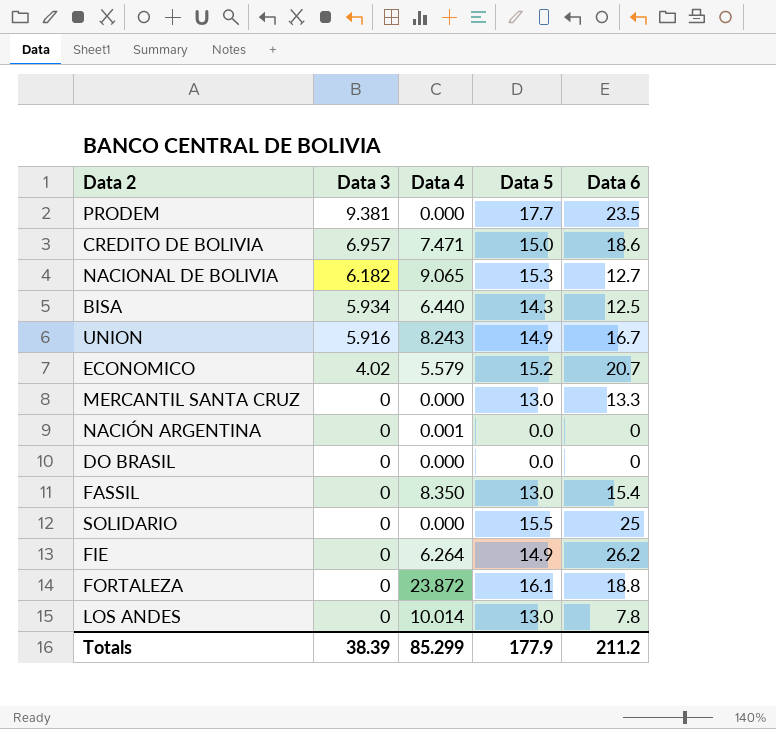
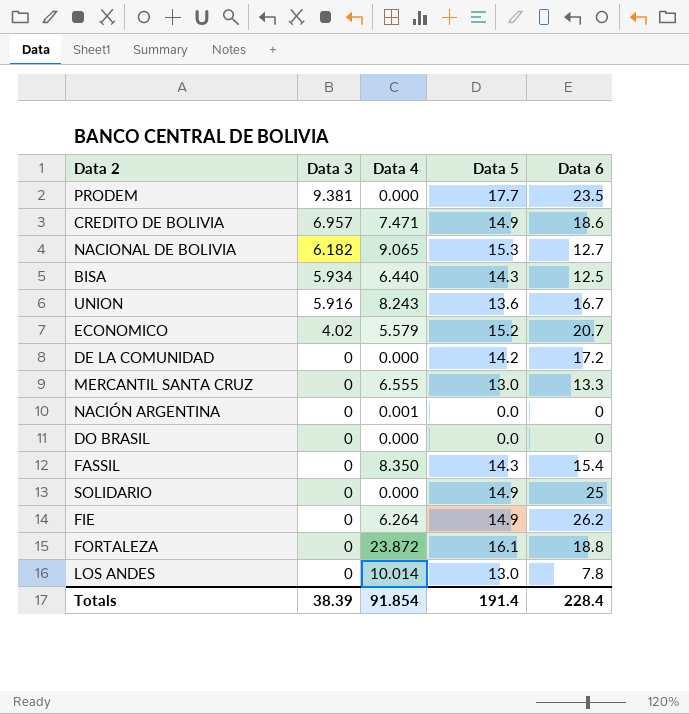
CREDITO DE BOLIVIA | Data 5: 15.0 -> 14.9
UNION | Data 5: 14.9 -> 13.6
row DE LA COMUNIDAD: none -> 0 | 0.000 | 14.2 | 17.2
MERCANTIL SANTA CRUZ | Data 4: 0.000 -> 6.555
FASSIL | Data 5: 13.0 -> 14.3
SOLIDARIO | Data 5: 15.5 -> 14.9
Totals | Data 4: 85.299 -> 91.854
Totals | Data 5: 177.9 -> 191.4
Totals | Data 6: 211.2 -> 228.4

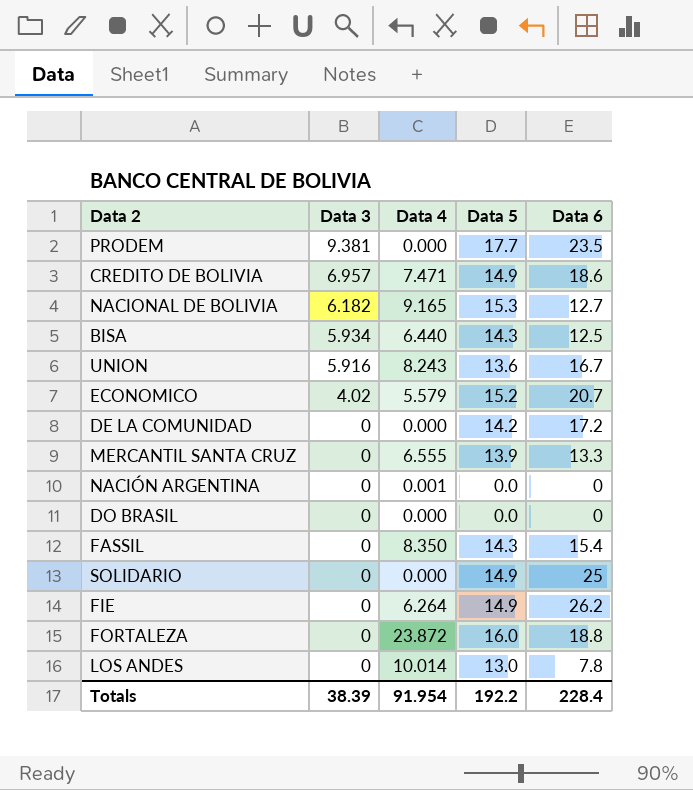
NACIONAL DE BOLIVIA | Data 4: 9.065 -> 9.165
MERCANTIL SANTA CRUZ | Data 5: 13.0 -> 13.9
FORTALEZA | Data 5: 16.1 -> 16.0
Totals | Data 4: 91.854 -> 91.954
Totals | Data 5: 191.4 -> 192.2

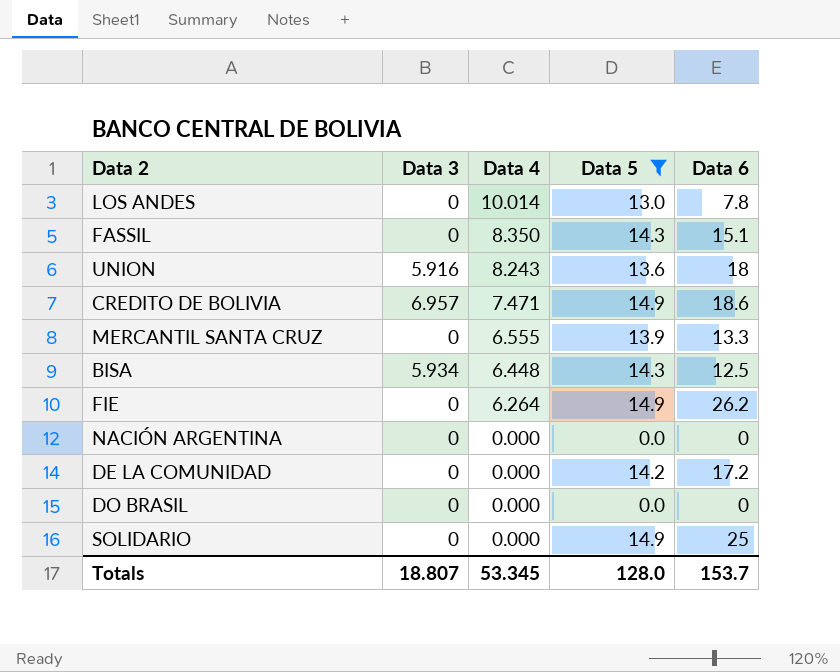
filter: none -> Data 5 <= 14.9
row order: Data 3 descending -> Data 4 descending
FASSIL | Data 6: 15.4 -> 15.1
UNION | Data 6: 16.7 -> 18
BISA | Data 4: 6.440 -> 6.448
NACIÓN ARGENTINA | Data 4: 0.001 -> 0.000
Totals | Data 3: 38.39 -> 18.807
Totals | Data 4: 91.954 -> 53.345
Totals | Data 5: 192.2 -> 128.0
Totals | Data 6: 228.4 -> 153.7

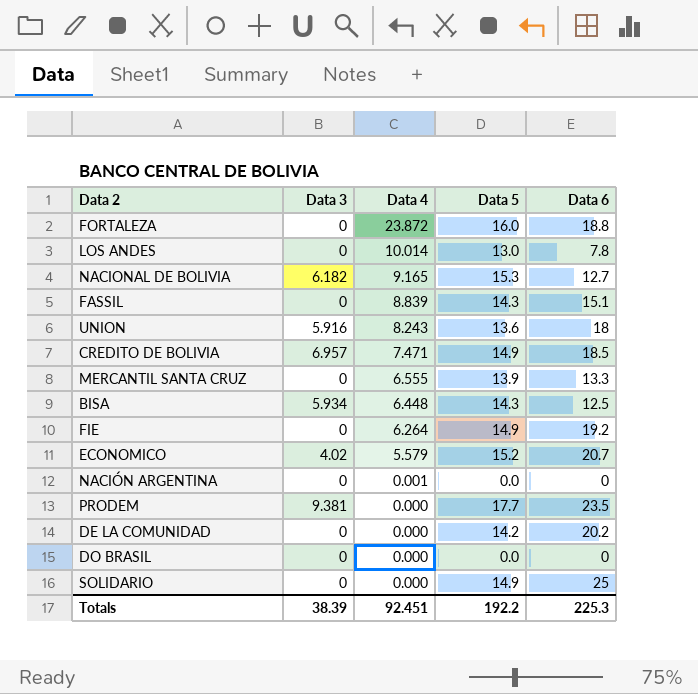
filter: Data 5 <= 14.9 -> none
FASSIL | Data 4: 8.350 -> 8.839
CREDITO DE BOLIVIA | Data 6: 18.6 -> 18.5
FIE | Data 6: 26.2 -> 19.2
NACIÓN ARGENTINA | Data 4: 0.000 -> 0.001
DE LA COMUNIDAD | Data 6: 17.2 -> 20.2
Totals | Data 3: 18.807 -> 38.39
Totals | Data 4: 53.345 -> 92.451
Totals | Data 5: 128.0 -> 192.2
Totals | Data 6: 153.7 -> 225.3

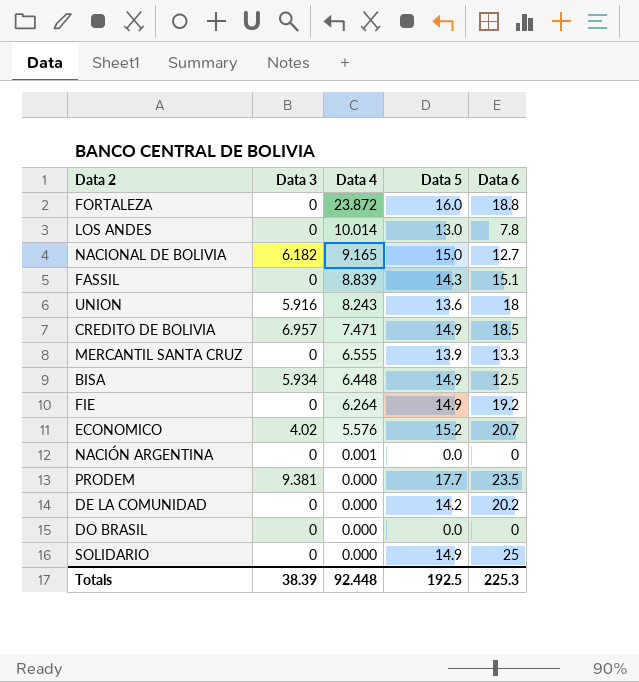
NACIONAL DE BOLIVIA | Data 5: 15.3 -> 15.0
BISA | Data 5: 14.3 -> 14.9
ECONOMICO | Data 4: 5.579 -> 5.576
Totals | Data 4: 92.451 -> 92.448
Totals | Data 5: 192.2 -> 192.5

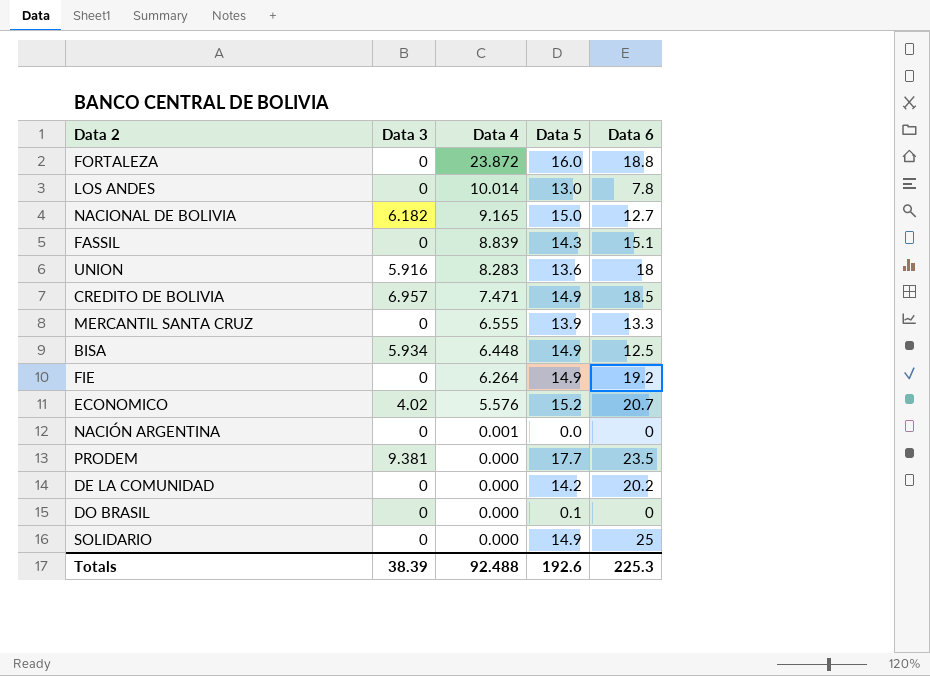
UNION | Data 4: 8.243 -> 8.283
DO BRASIL | Data 5: 0.0 -> 0.1
Totals | Data 4: 92.448 -> 92.488
Totals | Data 5: 192.5 -> 192.6

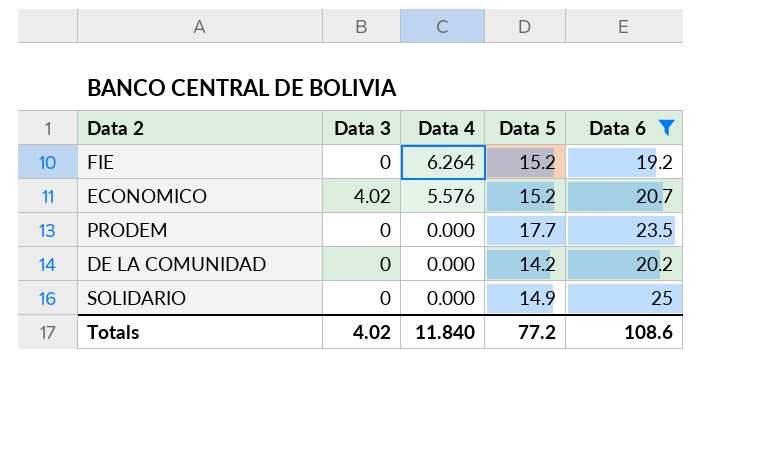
filter: none -> Data 6 >= 19.2
FIE | Data 5: 14.9 -> 15.2
PRODEM | Data 3: 9.381 -> 0
Totals | Data 3: 38.39 -> 4.02
Totals | Data 4: 92.488 -> 11.840
Totals | Data 5: 192.6 -> 77.2
Totals | Data 6: 225.3 -> 108.6

